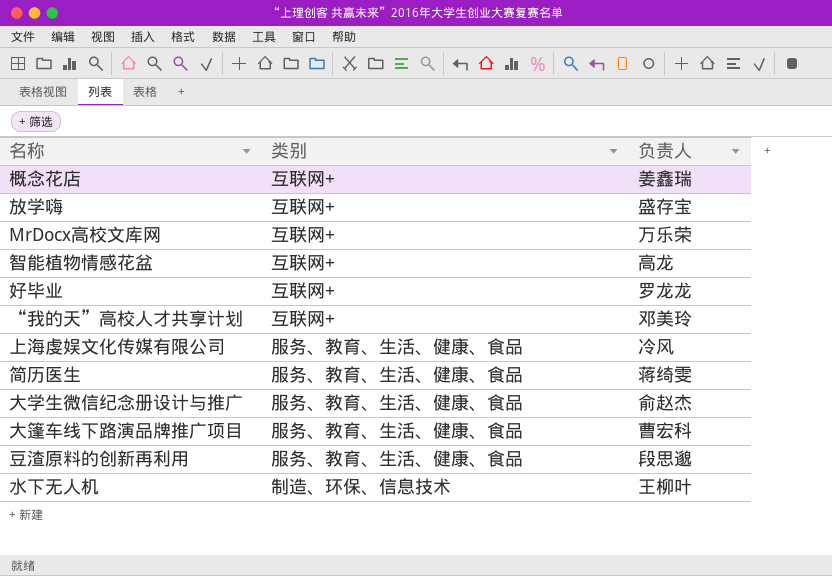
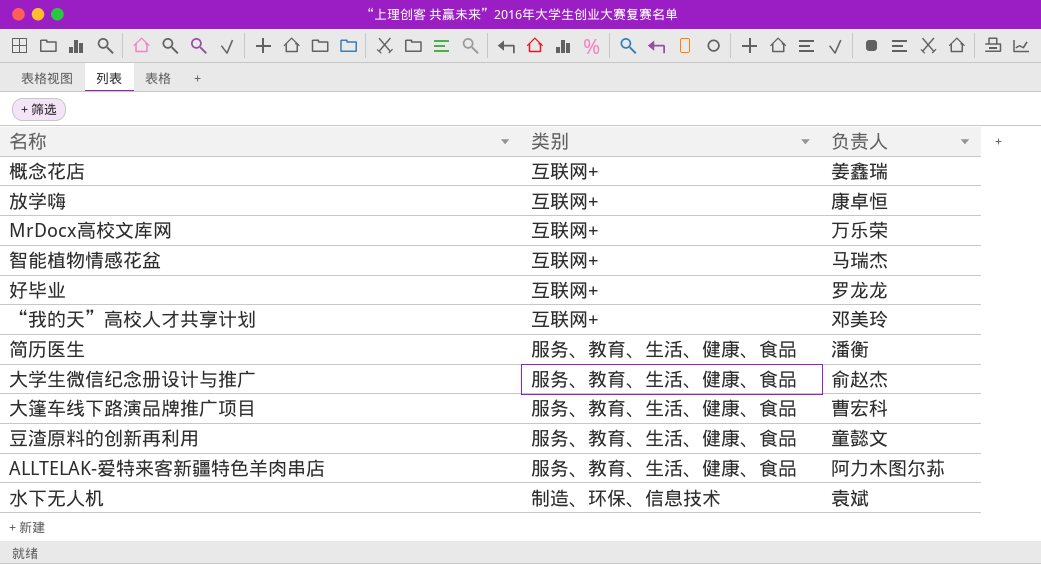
row 上海虔娱文化传媒有限公司: 服务、教育、生活、健康、食品 | 冷风 -> none
放学嗨 | 负责人: 盛存宝 -> 康卓恒
智能植物情感花盆 | 负责人: 高龙 -> 马瑞杰
简历医生 | 负责人: 蒋绮雯 -> 潘衡
豆渣原料的创新再利用 | 负责人: 段思邈 -> 童懿文
row ALLTELAK-爱特来客新疆特色羊肉串店: none -> 服务、教育、生活、健康、食品 | 阿力木图尔荪
水下无人机 | 负责人: 王柳叶 -> 袁斌

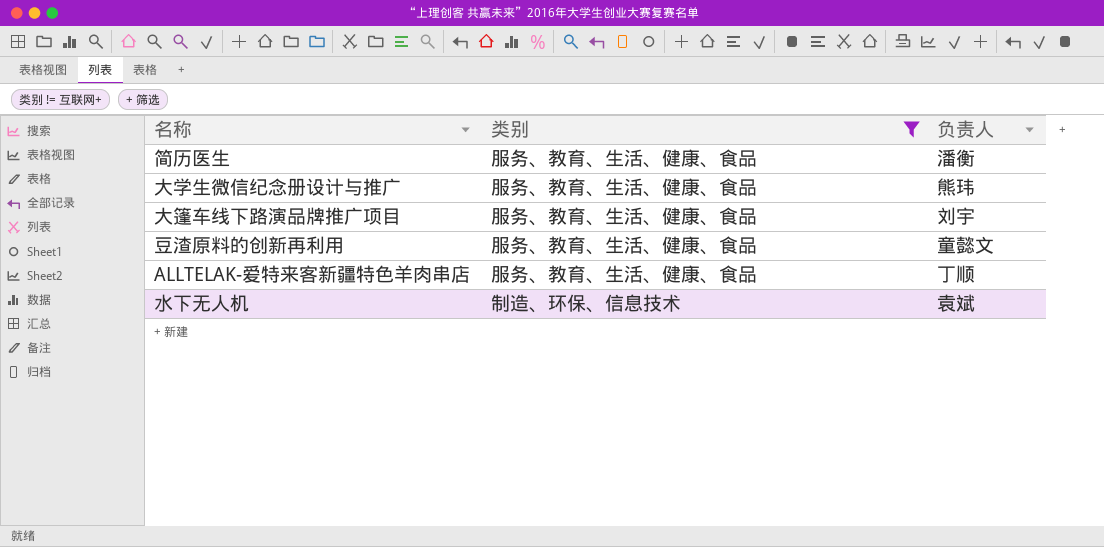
filter: none -> 类别 != 互联网+
大学生微信纪念册设计与推广 | 负责人: 俞赵杰 -> 熊玮
大篷车线下路演品牌推广项目 | 负责人: 曹宏科 -> 刘宇
ALLTELAK-爱特来客新疆特色羊肉串店 | 负责人: 阿力木图尔荪 -> 丁顺

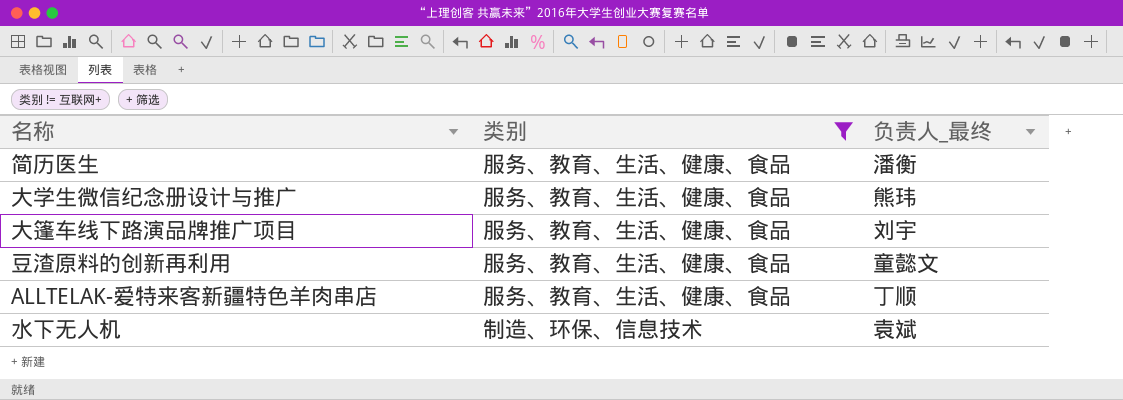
column name: 负责人 -> 负责人_最终

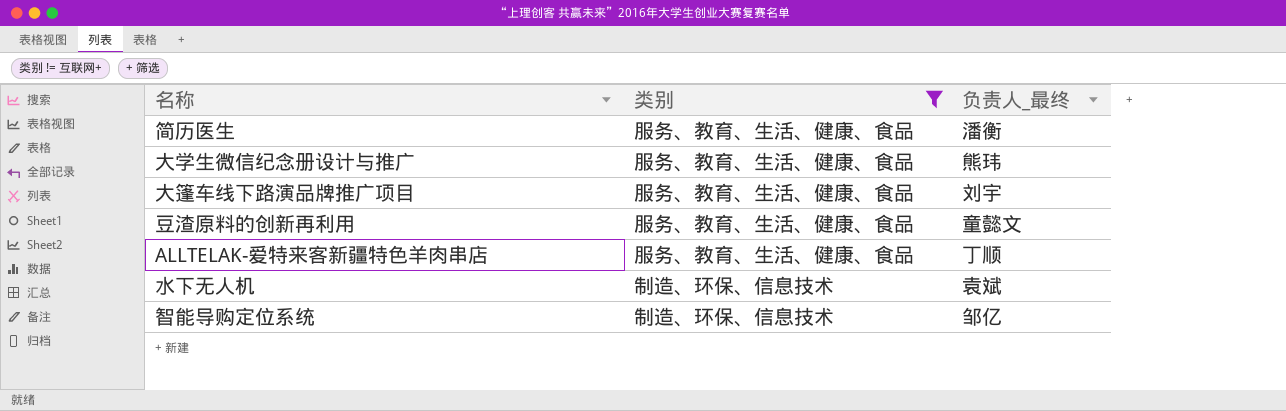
row 智能导购定位系统: none -> 制造、环保、信息技术 | 邹亿

